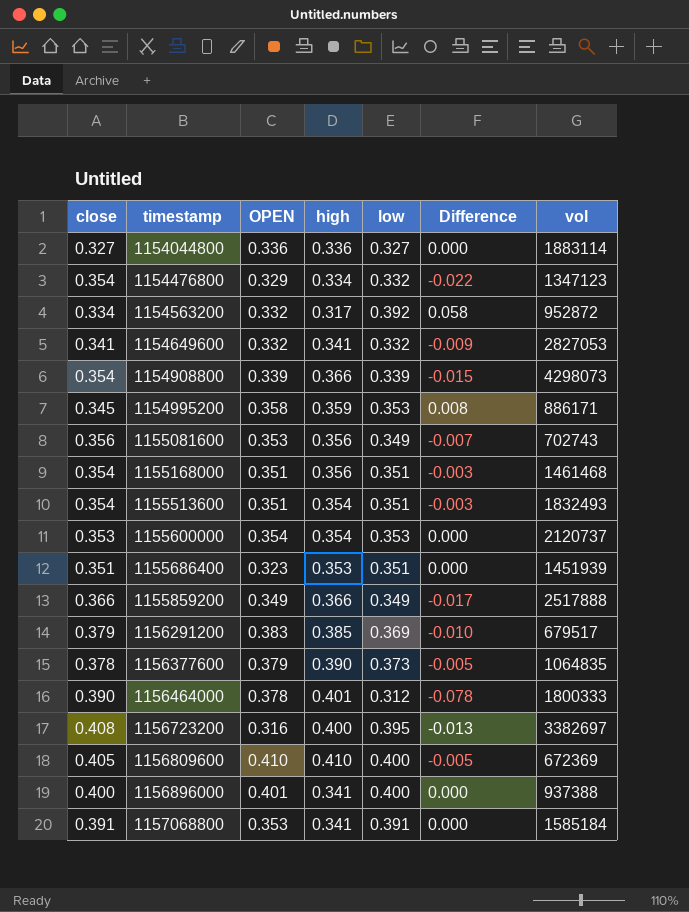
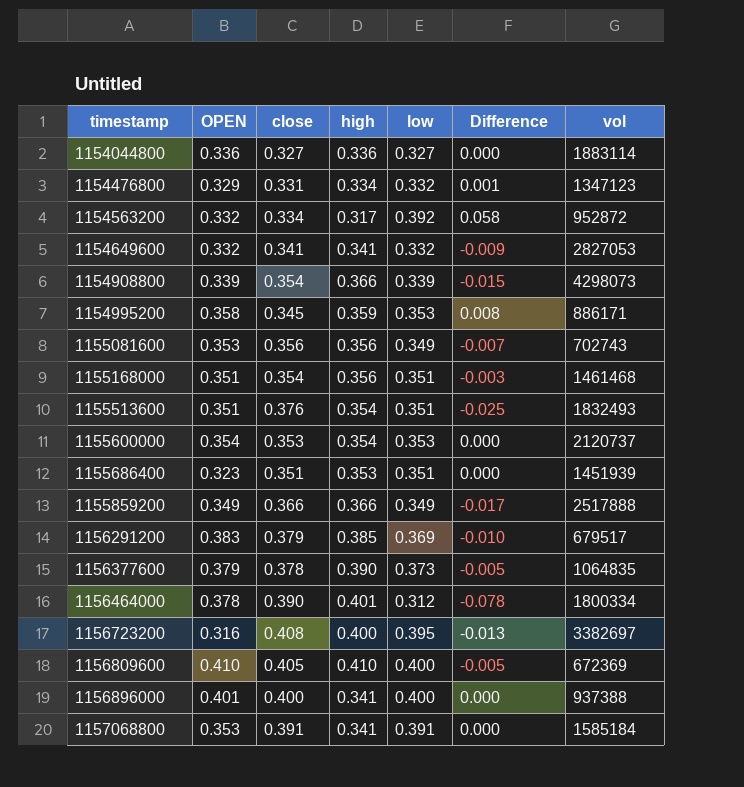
column close | position: 1 -> 3
1154476800 | close: 0.354 -> 0.331
1154476800 | Difference: -0.022 -> 0.001
1155513600 | close: 0.354 -> 0.376
1155513600 | Difference: -0.003 -> -0.025
1156464000 | vol: 1800333 -> 1800334

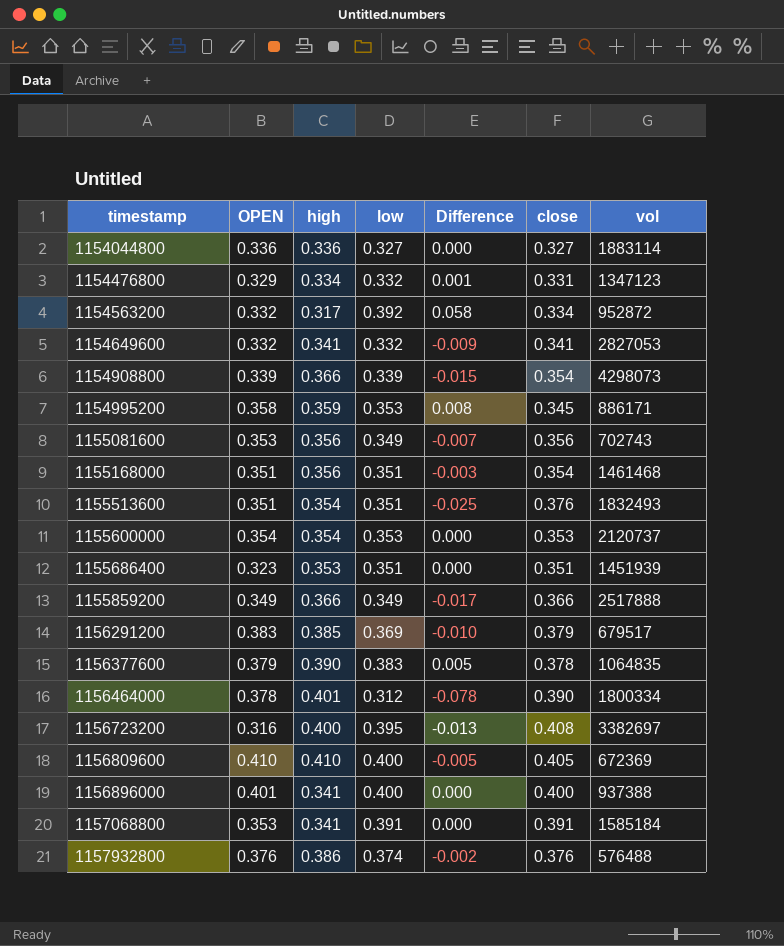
column close | position: 3 -> 6
1156377600 | low: 0.373 -> 0.383
1156377600 | Difference: -0.005 -> 0.005
row 1157932800: none -> 0.376 | 0.386 | 0.374 | -0.002 | 0.376 | 576488

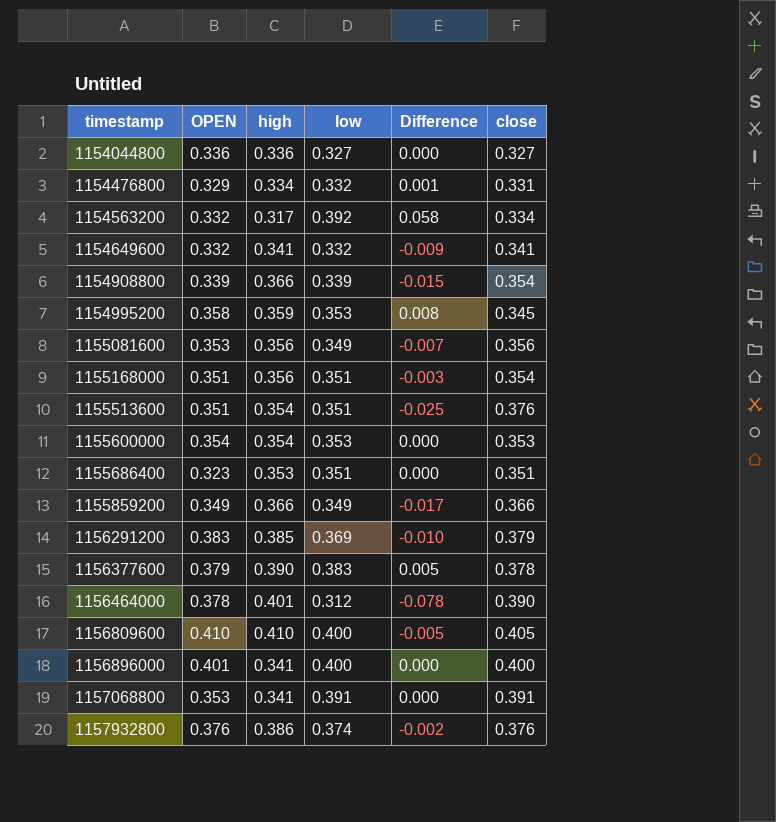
column vol | position: 7 -> none
row 1156723200: 0.316 | 0.400 | 0.395 | -0.013 | 0.408 | 3382697 -> none

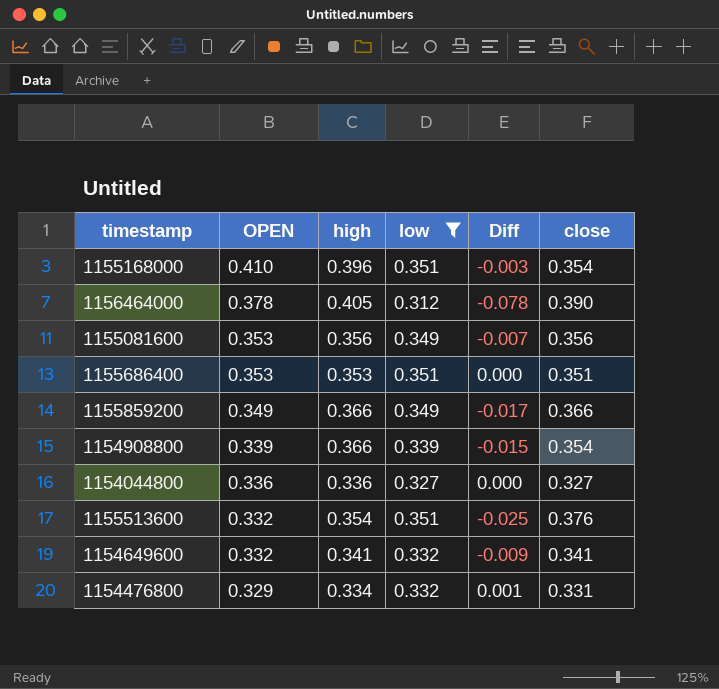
filter: none -> low <= 0.351
row order: timestamp ascending -> OPEN descending
column name: Difference -> Diff
1155168000 | OPEN: 0.351 -> 0.410
1155168000 | high: 0.356 -> 0.396
1156464000 | high: 0.401 -> 0.405
1155686400 | OPEN: 0.323 -> 0.353
1155513600 | OPEN: 0.351 -> 0.332

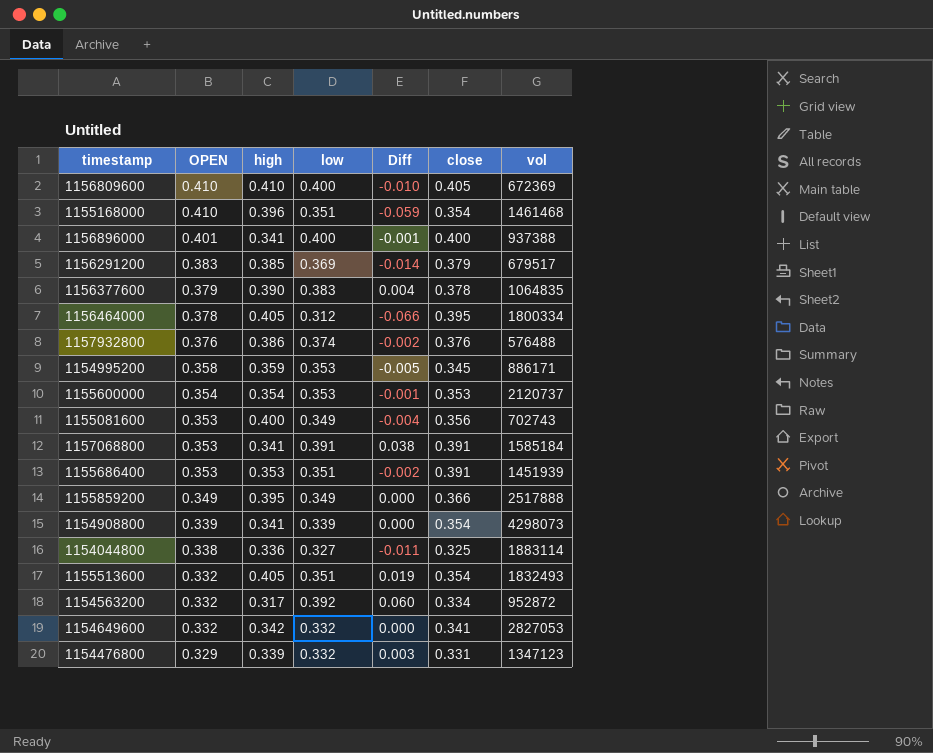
filter: low <= 0.351 -> none
column Diff | formula: [low] - [close] -> [low] - [OPEN]
column vol | position: none -> 7
1156464000 | close: 0.390 -> 0.395
1155081600 | high: 0.356 -> 0.400
1155686400 | close: 0.351 -> 0.391
1155859200 | high: 0.366 -> 0.395
1154908800 | high: 0.366 -> 0.341
1154044800 | OPEN: 0.336 -> 0.338
1154044800 | close: 0.327 -> 0.325
1155513600 | high: 0.354 -> 0.405
1155513600 | close: 0.376 -> 0.354
1154649600 | high: 0.341 -> 0.342
1154476800 | high: 0.334 -> 0.339

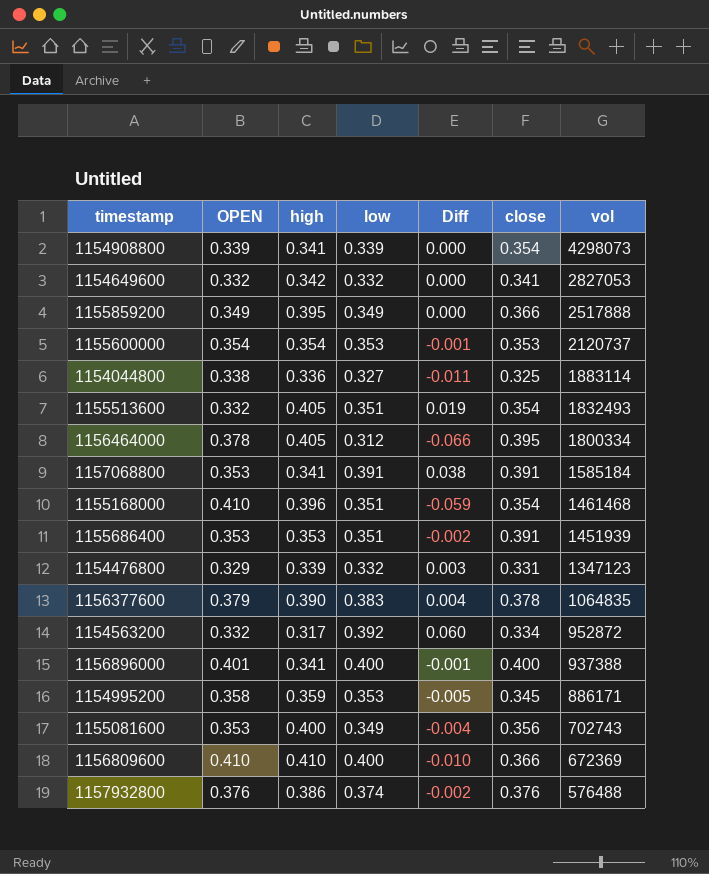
row order: OPEN descending -> vol descending
row 1156291200: 0.383 | 0.385 | 0.369 | -0.014 | 0.379 | 679517 -> none
1156809600 | close: 0.405 -> 0.366

